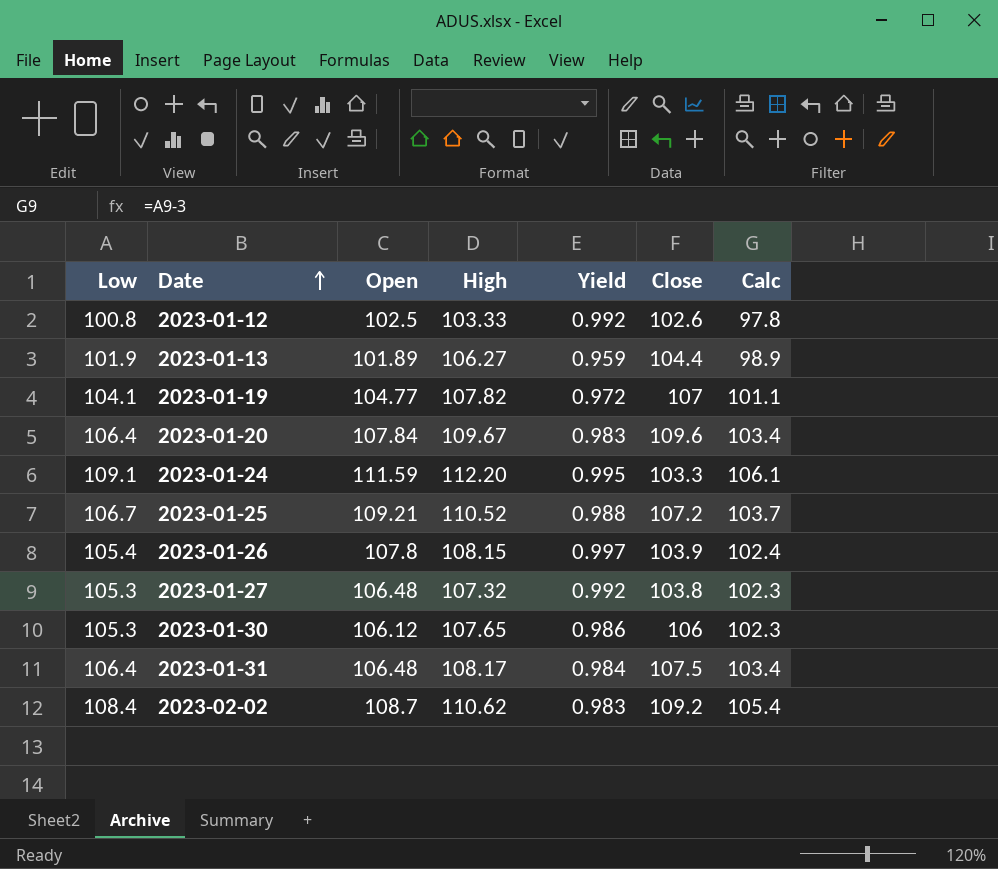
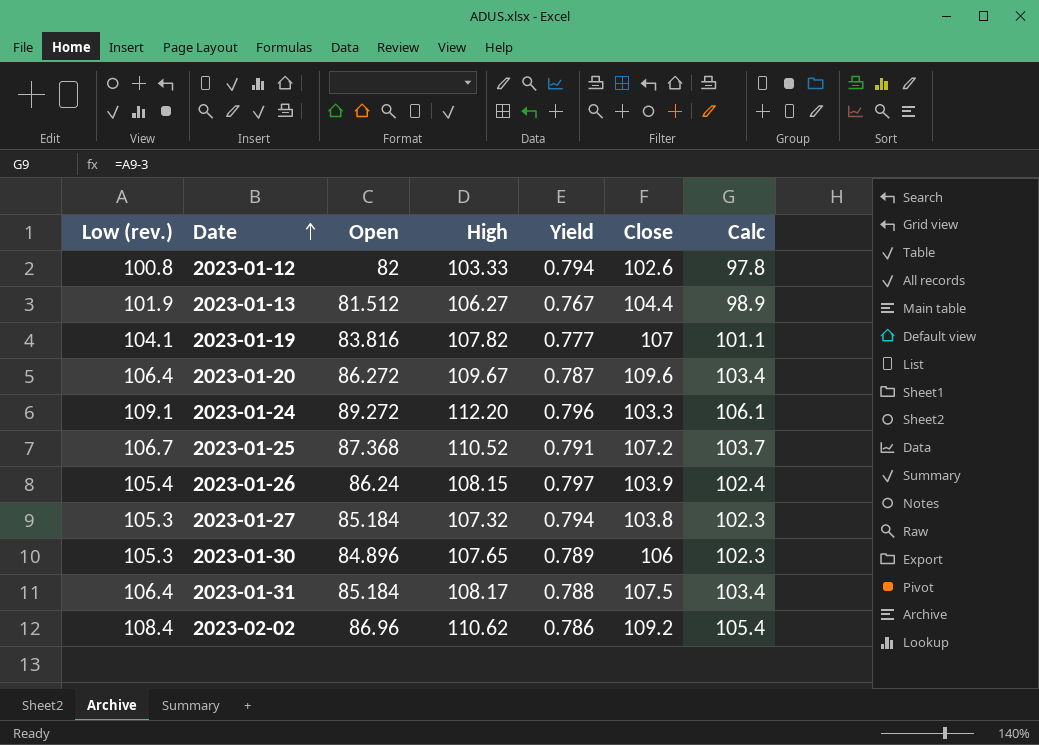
column name: Low -> Low (rev.)
2023-01-12 | Open: 102.5 -> 82
2023-01-12 | Yield: 0.992 -> 0.794
2023-01-13 | Open: 101.89 -> 81.512
2023-01-13 | Yield: 0.959 -> 0.767
2023-01-19 | Open: 104.77 -> 83.816
2023-01-19 | Yield: 0.972 -> 0.777
2023-01-20 | Open: 107.84 -> 86.272
2023-01-20 | Yield: 0.983 -> 0.787
2023-01-24 | Open: 111.59 -> 89.272
2023-01-24 | Yield: 0.995 -> 0.796
2023-01-25 | Open: 109.21 -> 87.368
2023-01-25 | Yield: 0.988 -> 0.791
2023-01-26 | Open: 107.8 -> 86.24
2023-01-26 | Yield: 0.997 -> 0.797
2023-01-27 | Open: 106.48 -> 85.184
2023-01-27 | Yield: 0.992 -> 0.794
2023-01-30 | Open: 106.12 -> 84.896
2023-01-30 | Yield: 0.986 -> 0.789
2023-01-31 | Open: 106.48 -> 85.184
2023-01-31 | Yield: 0.984 -> 0.788
2023-02-02 | Open: 108.7 -> 86.96
2023-02-02 | Yield: 0.983 -> 0.786

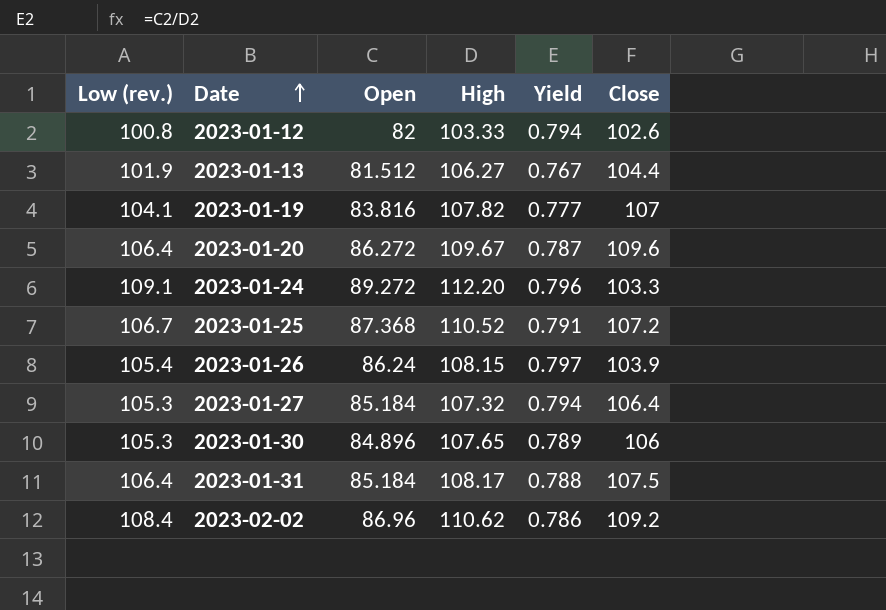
column Calc | formula: [Low (rev.)] - 3 -> none
2023-01-27 | Close: 103.8 -> 106.4

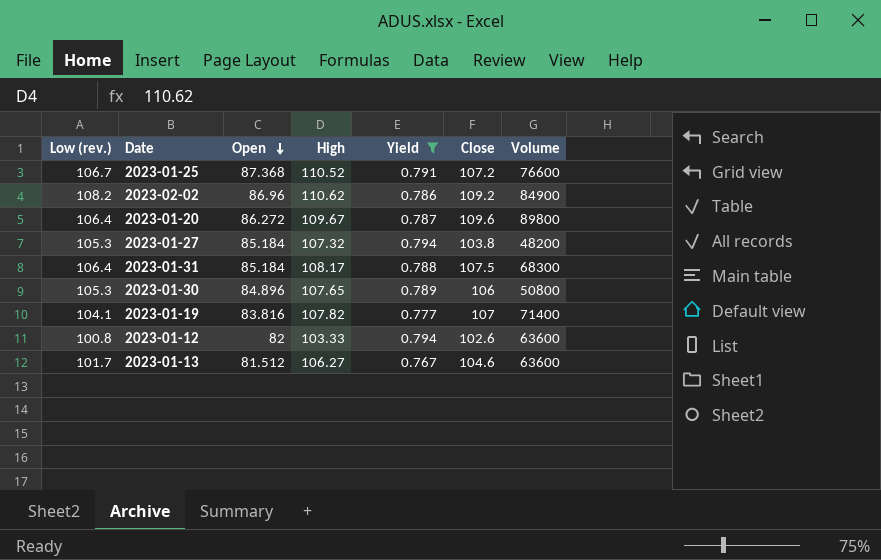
filter: none -> Yield <= 0.794
row order: Date ascending -> Open descending
column Volume | position: none -> 7
2023-02-02 | Low (rev.): 108.4 -> 108.2
2023-01-27 | Close: 106.4 -> 103.8
2023-01-13 | Low (rev.): 101.9 -> 101.7
2023-01-13 | Close: 104.4 -> 104.6

